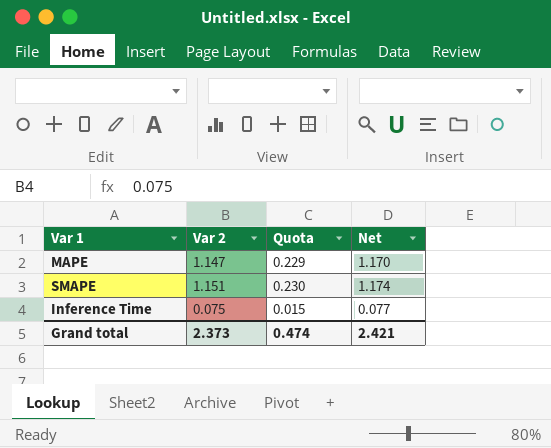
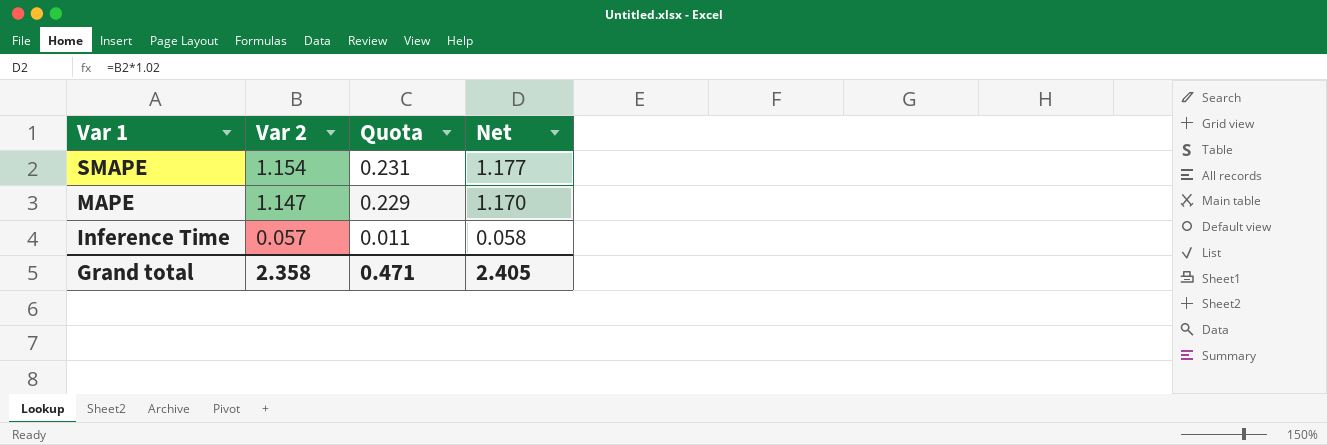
row order: none -> Var 1 descending
SMAPE | Var 2: 1.151 -> 1.154
SMAPE | Quota: 0.230 -> 0.231
SMAPE | Net: 1.174 -> 1.177
Inference Time | Var 2: 0.075 -> 0.057
Inference Time | Quota: 0.015 -> 0.011
Inference Time | Net: 0.077 -> 0.058
Grand total | Var 2: 2.373 -> 2.358
Grand total | Quota: 0.474 -> 0.471
Grand total | Net: 2.421 -> 2.405

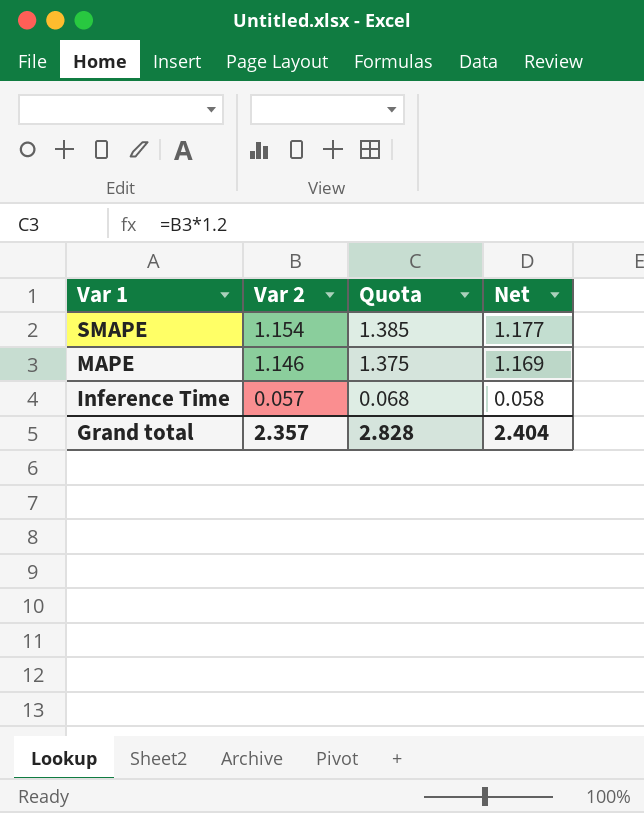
column Quota | formula: [Var 2] * 0.2 -> [Var 2] * 1.2
MAPE | Var 2: 1.147 -> 1.146
MAPE | Net: 1.170 -> 1.169
Grand total | Var 2: 2.358 -> 2.357
Grand total | Quota: 0.471 -> 2.828
Grand total | Net: 2.405 -> 2.404

